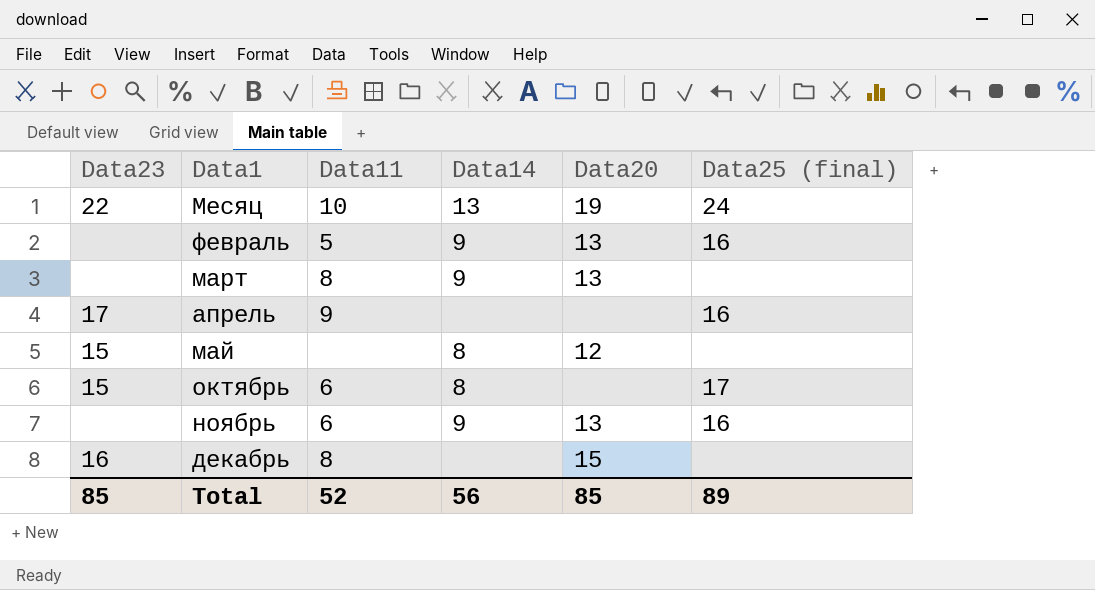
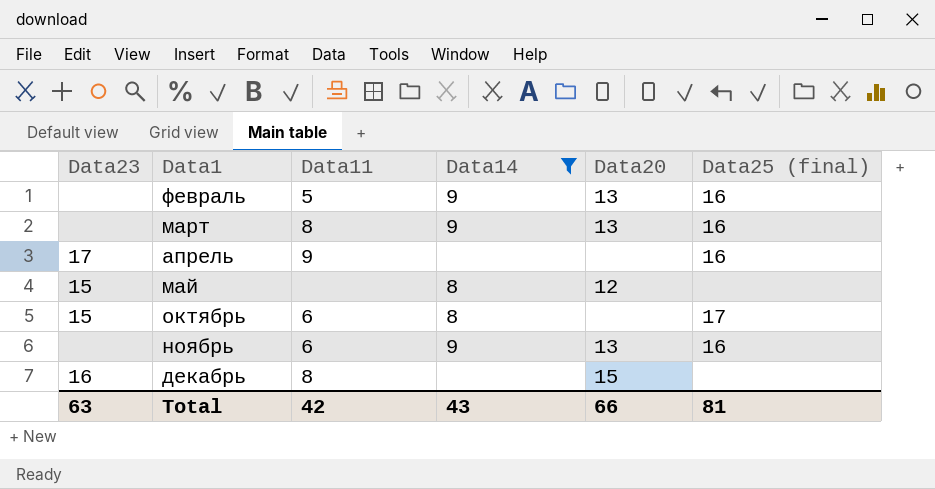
filter: none -> Data14 != 13
март | Data25 (final): none -> 16
Total | Data23: 85 -> 63
Total | Data11: 52 -> 42
Total | Data14: 56 -> 43
Total | Data20: 85 -> 66
Total | Data25 (final): 89 -> 81

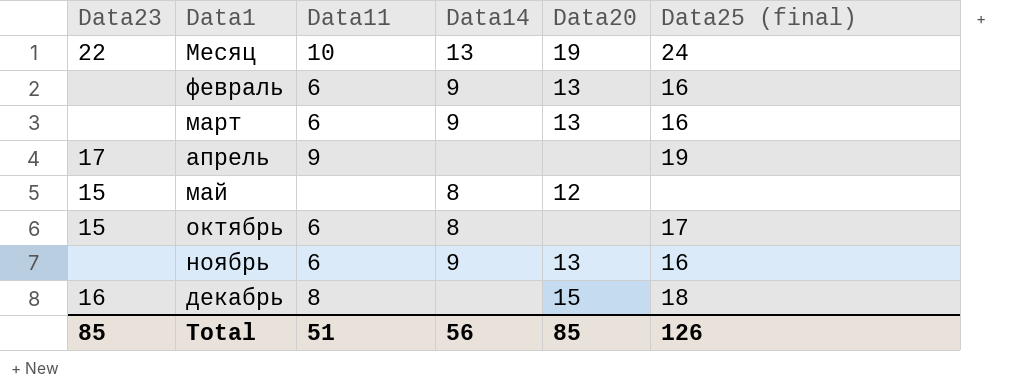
filter: Data14 != 13 -> none
февраль | Data11: 5 -> 6
март | Data11: 8 -> 6
апрель | Data25 (final): 16 -> 19
декабрь | Data25 (final): none -> 18
Total | Data23: 63 -> 85
Total | Data11: 42 -> 51
Total | Data14: 43 -> 56
Total | Data20: 66 -> 85
Total | Data25 (final): 81 -> 126

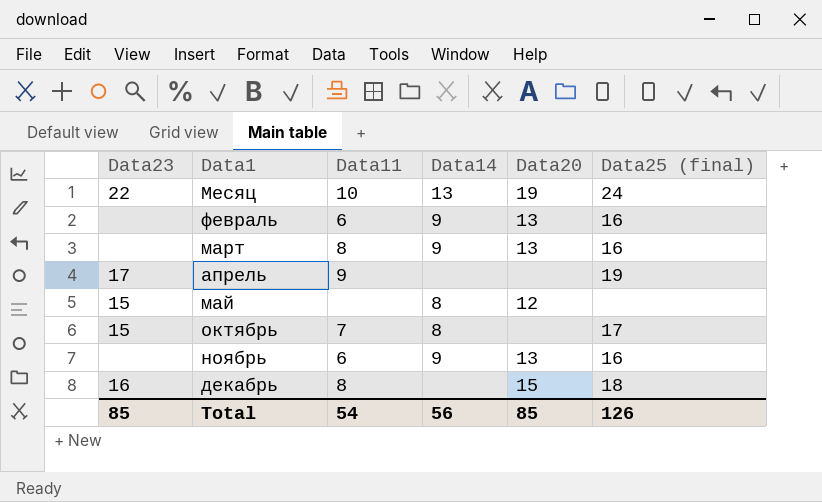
март | Data11: 6 -> 8
октябрь | Data11: 6 -> 7
Total | Data11: 51 -> 54

